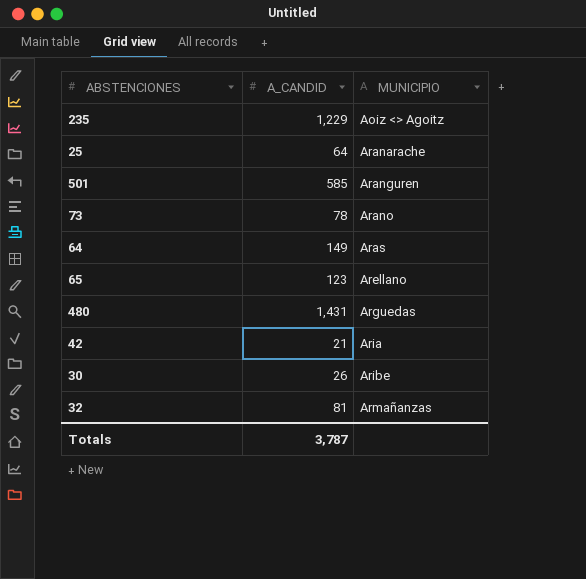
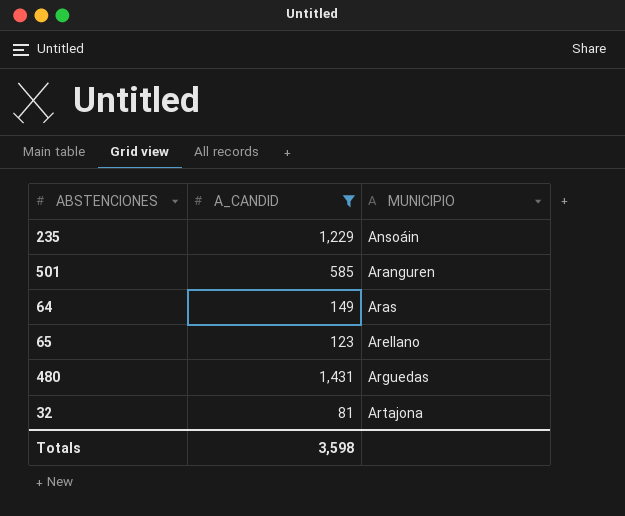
filter: none -> A_CANDID >= 81
235 | MUNICIPIO: Aoiz <> Agoitz -> Ansoáin
32 | MUNICIPIO: Armañanzas -> Artajona
Totals | A_CANDID: 3,787 -> 3,598

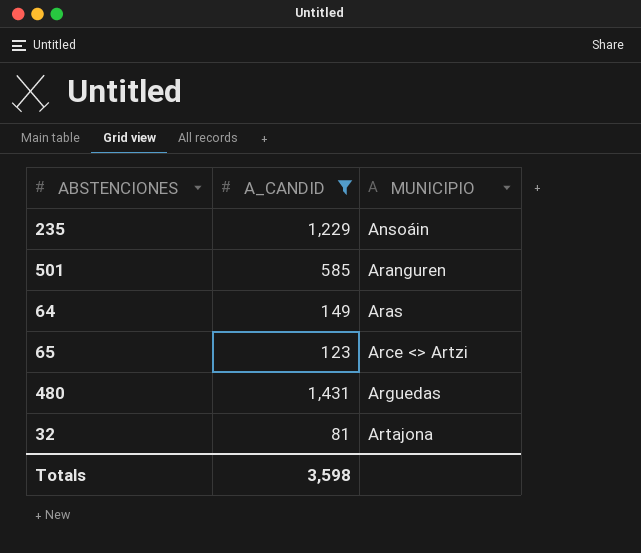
65 | MUNICIPIO: Arellano -> Arce <> Artzi

